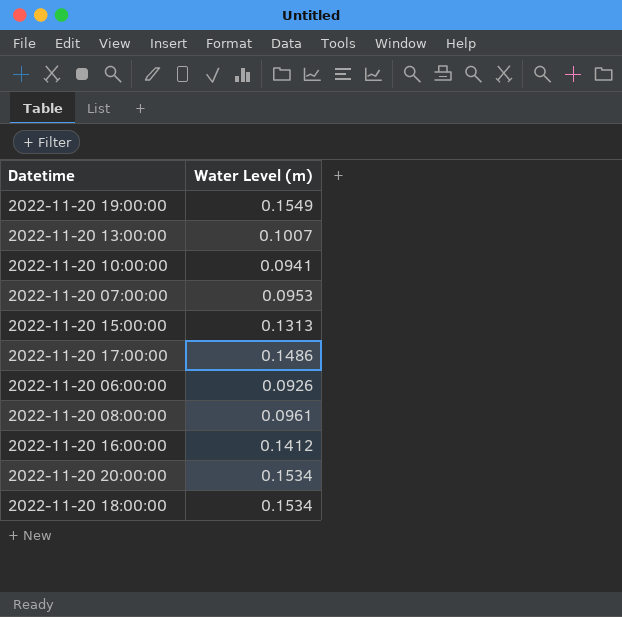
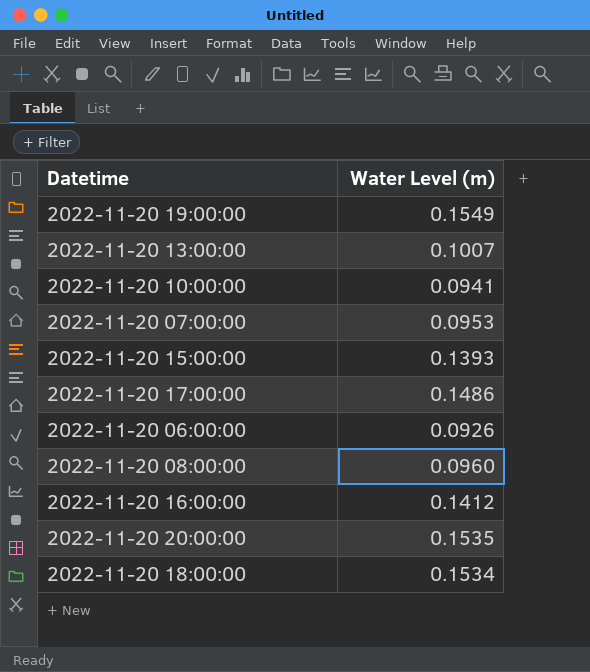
2022-11-20 15:00:00 | Water Level (m): 0.1313 -> 0.1393
2022-11-20 08:00:00 | Water Level (m): 0.0961 -> 0.0960
2022-11-20 20:00:00 | Water Level (m): 0.1534 -> 0.1535

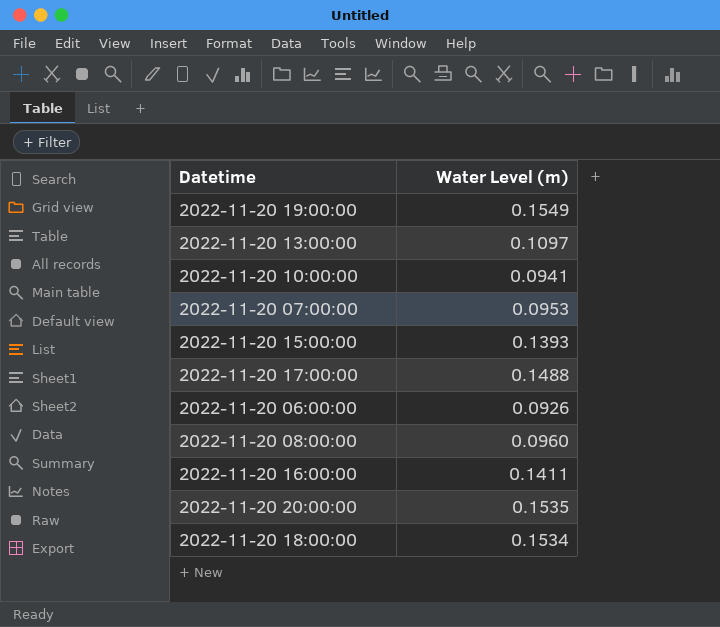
2022-11-20 13:00:00 | Water Level (m): 0.1007 -> 0.1097
2022-11-20 17:00:00 | Water Level (m): 0.1486 -> 0.1488
2022-11-20 16:00:00 | Water Level (m): 0.1412 -> 0.1411

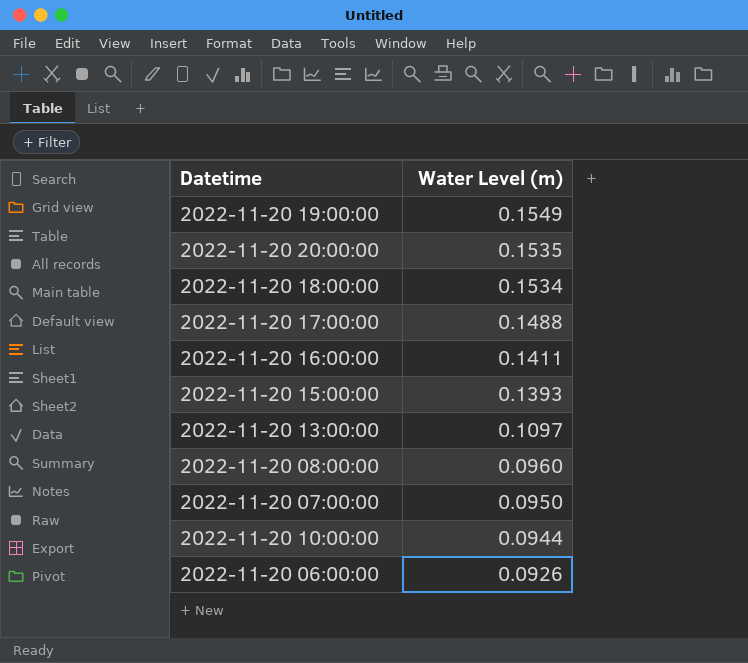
row order: none -> Water Level (m) descending
2022-11-20 07:00:00 | Water Level (m): 0.0953 -> 0.0950
2022-11-20 10:00:00 | Water Level (m): 0.0941 -> 0.0944

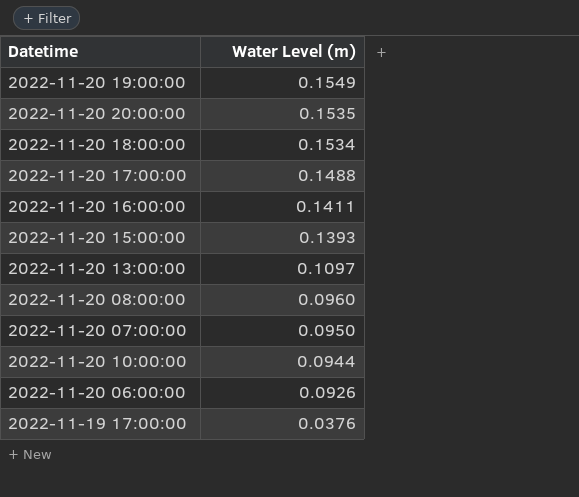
row 2022-11-19 17:00:00: none -> 0.0376

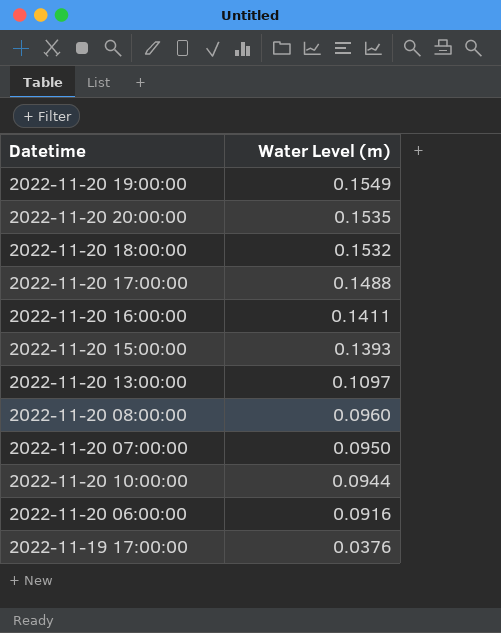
2022-11-20 18:00:00 | Water Level (m): 0.1534 -> 0.1532
2022-11-20 06:00:00 | Water Level (m): 0.0926 -> 0.0916

